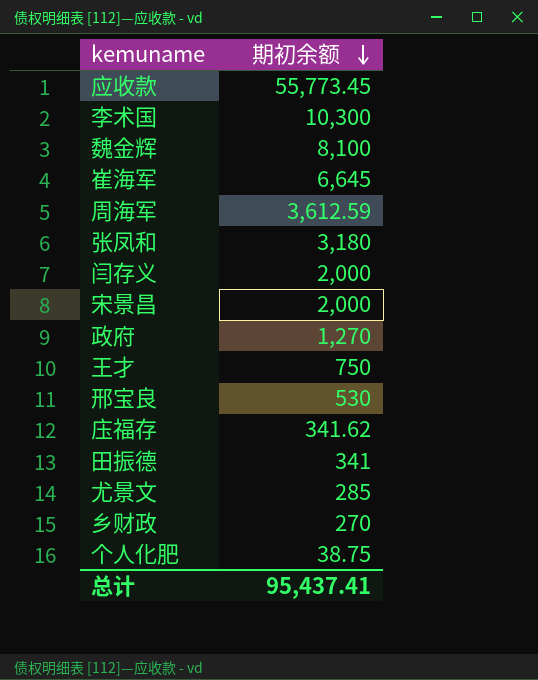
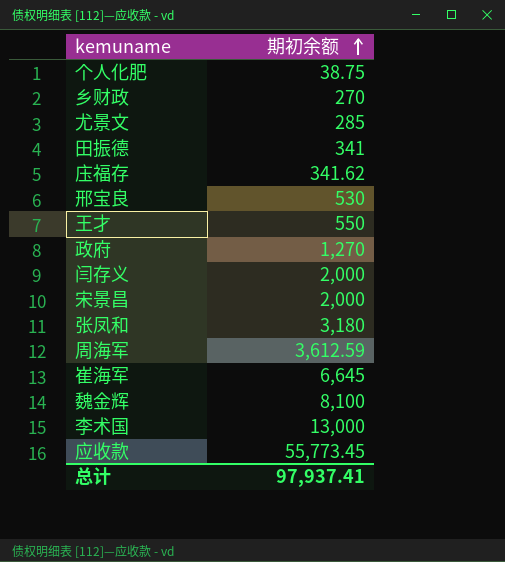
row order: 期初余额 descending -> 期初余额 ascending
王才 | 期初余额: 750 -> 550
李术国 | 期初余额: 10,300 -> 13,000
总计 | 期初余额: 95,437.41 -> 97,937.41

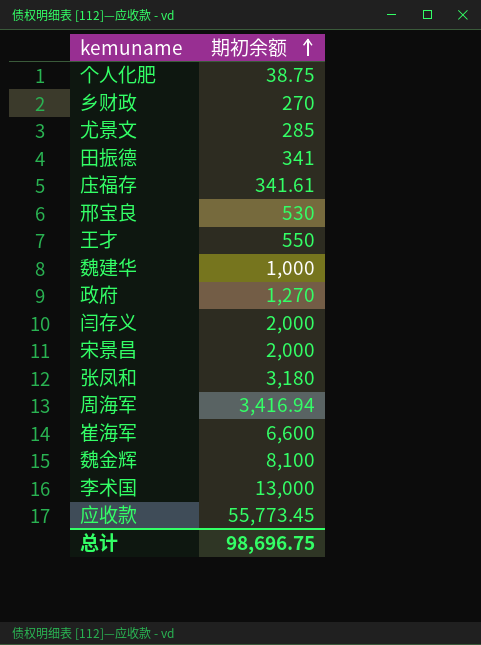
庒福存 | 期初余额: 341.62 -> 341.61
row 魏建华: none -> 1,000
周海军 | 期初余额: 3,612.59 -> 3,416.94
崔海军 | 期初余额: 6,645 -> 6,600
总计 | 期初余额: 97,937.41 -> 98,696.75

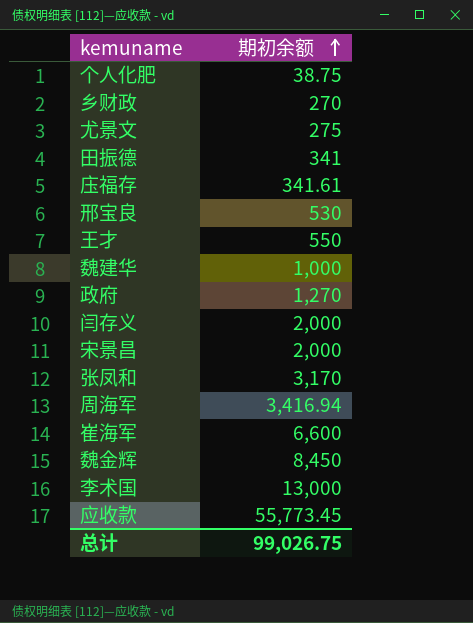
尤景文 | 期初余额: 285 -> 275
张凤和 | 期初余额: 3,180 -> 3,170
魏金辉 | 期初余额: 8,100 -> 8,450
总计 | 期初余额: 98,696.75 -> 99,026.75

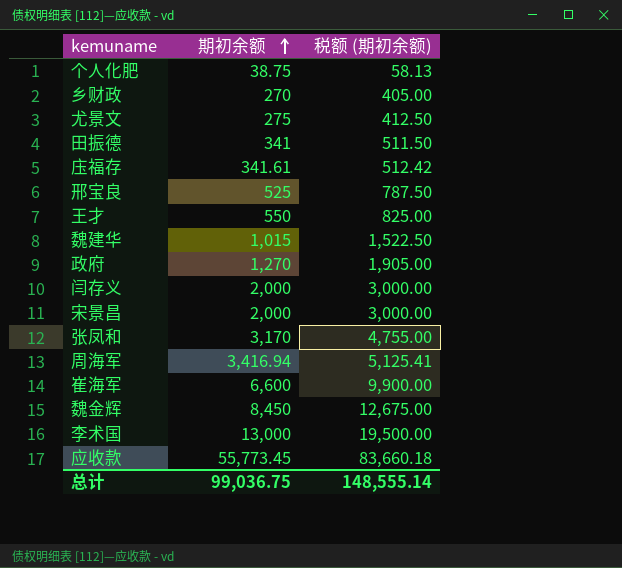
column 税额 (期初余额) | formula: none -> [期初余额] * 1.5
邢宝良 | 期初余额: 530 -> 525
魏建华 | 期初余额: 1,000 -> 1,015
总计 | 期初余额: 99,026.75 -> 99,036.75

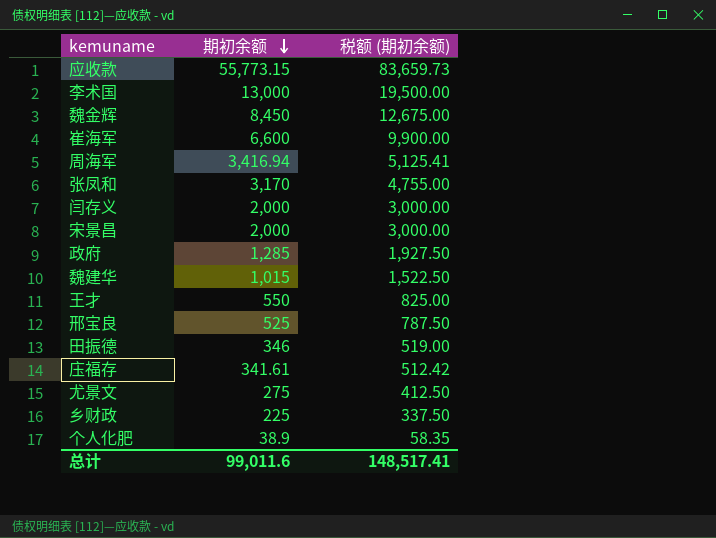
row order: 期初余额 ascending -> 期初余额 descending
应收款 | 期初余额: 55,773.45 -> 55,773.15
应收款 | 税额 (期初余额): 83,660.18 -> 83,659.73
政府 | 期初余额: 1,270 -> 1,285
政府 | 税额 (期初余额): 1,905.00 -> 1,927.50
田振德 | 期初余额: 341 -> 346
田振德 | 税额 (期初余额): 511.50 -> 519.00
乡财政 | 期初余额: 270 -> 225
乡财政 | 税额 (期初余额): 405.00 -> 337.50
个人化肥 | 期初余额: 38.75 -> 38.9
个人化肥 | 税额 (期初余额): 58.13 -> 58.35
总计 | 期初余额: 99,036.75 -> 99,011.6
总计 | 税额 (期初余额): 148,555.14 -> 148,517.41

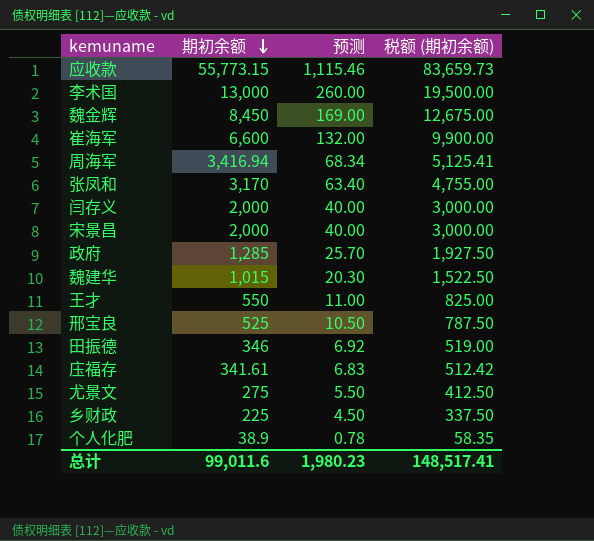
column 预测 | formula: none -> [期初余额] * 0.02

